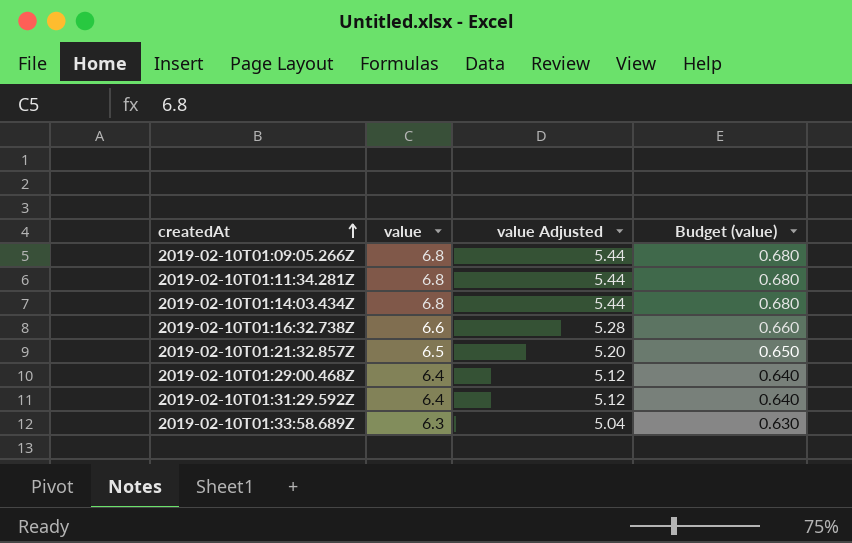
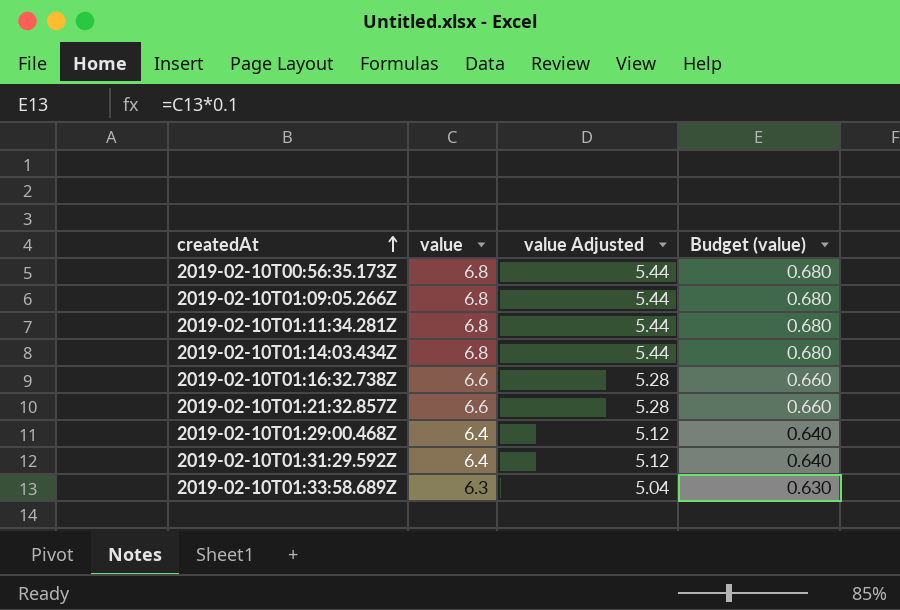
row 2019-02-10T00:56:35.173Z: none -> 6.8 | 5.44 | 0.680
2019-02-10T01:21:32.857Z | value: 6.5 -> 6.6
2019-02-10T01:21:32.857Z | value Adjusted: 5.20 -> 5.28
2019-02-10T01:21:32.857Z | Budget (value): 0.650 -> 0.660

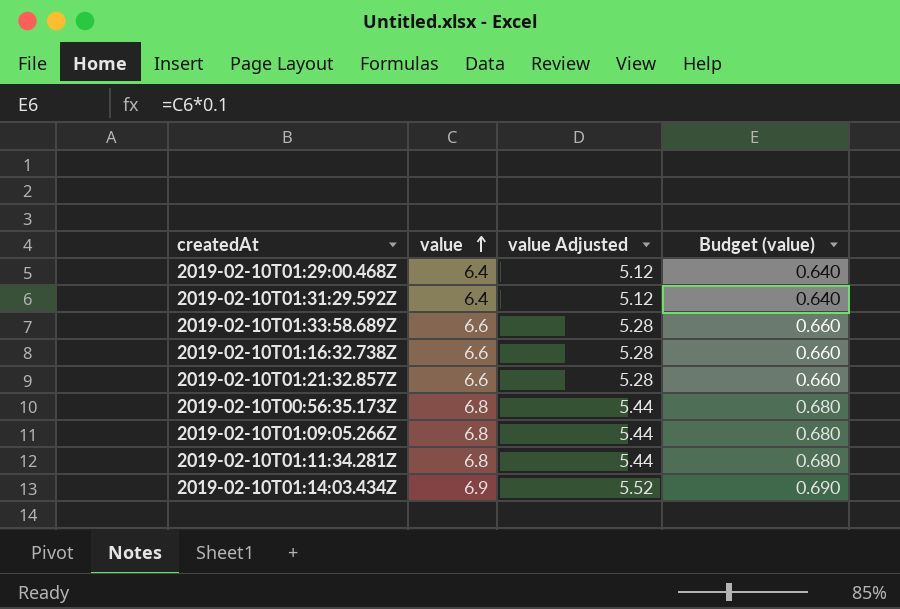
row order: createdAt ascending -> value ascending
2019-02-10T01:33:58.689Z | value: 6.3 -> 6.6
2019-02-10T01:33:58.689Z | value Adjusted: 5.04 -> 5.28
2019-02-10T01:33:58.689Z | Budget (value): 0.630 -> 0.660
2019-02-10T01:14:03.434Z | value: 6.8 -> 6.9
2019-02-10T01:14:03.434Z | value Adjusted: 5.44 -> 5.52
2019-02-10T01:14:03.434Z | Budget (value): 0.680 -> 0.690

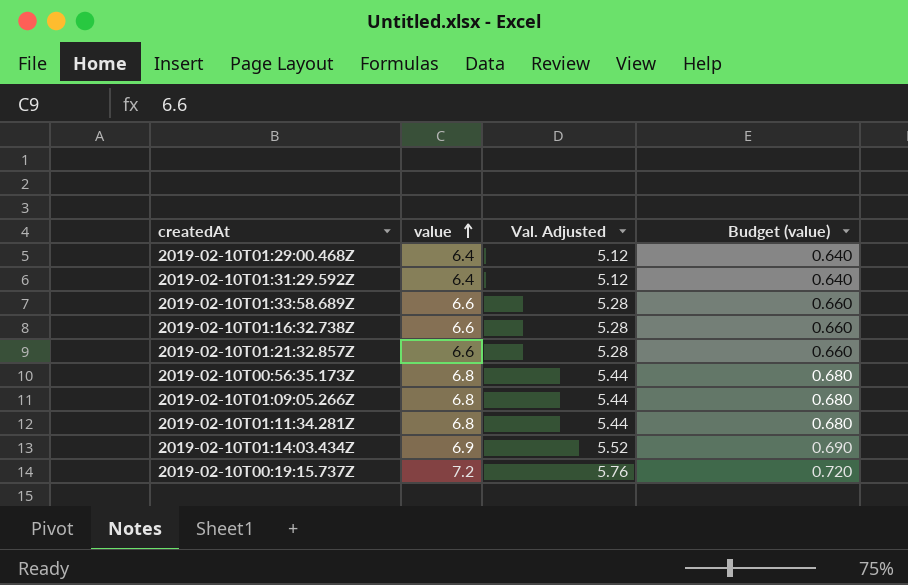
column name: value Adjusted -> Val. Adjusted
row 2019-02-10T00:19:15.737Z: none -> 7.2 | 5.76 | 0.720

